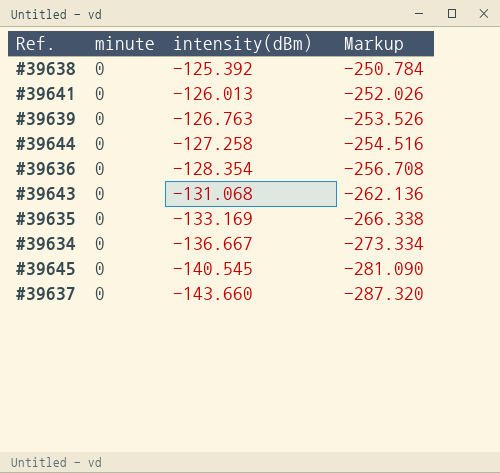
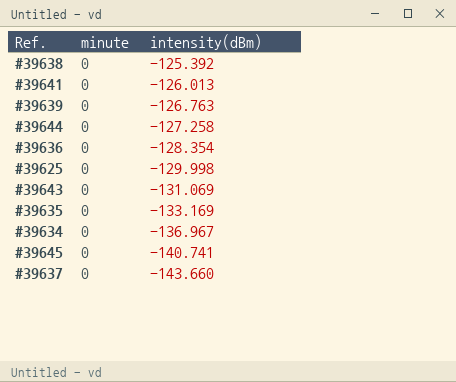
column Markup | formula: [intensity(dBm)] * 2 -> none
row #39625: none -> 0 | -129.998
#39643 | intensity(dBm): -131.068 -> -131.069
#39634 | intensity(dBm): -136.667 -> -136.967
#39645 | intensity(dBm): -140.545 -> -140.741

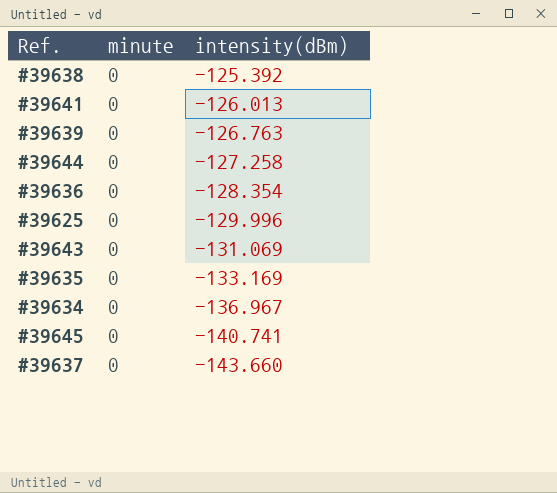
#39625 | intensity(dBm): -129.998 -> -129.996

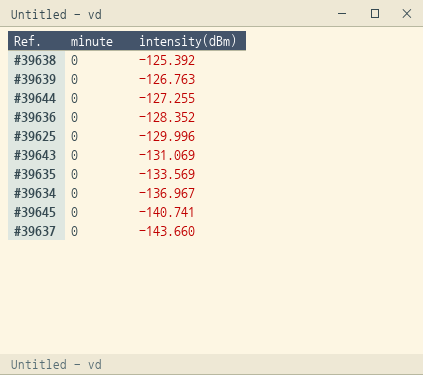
row #39641: 0 | -126.013 -> none
#39644 | intensity(dBm): -127.258 -> -127.255
#39636 | intensity(dBm): -128.354 -> -128.352
#39635 | intensity(dBm): -133.169 -> -133.569

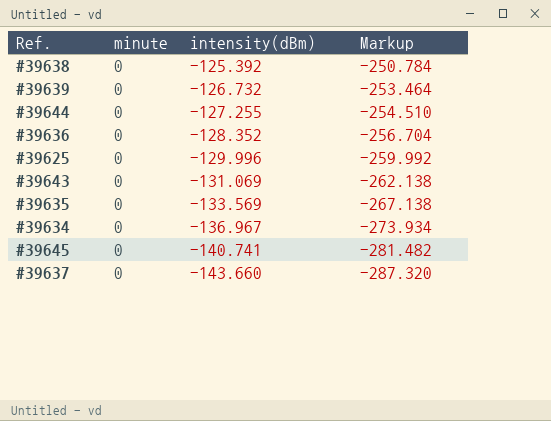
column Markup | formula: none -> [intensity(dBm)] * 2
#39639 | intensity(dBm): -126.763 -> -126.732

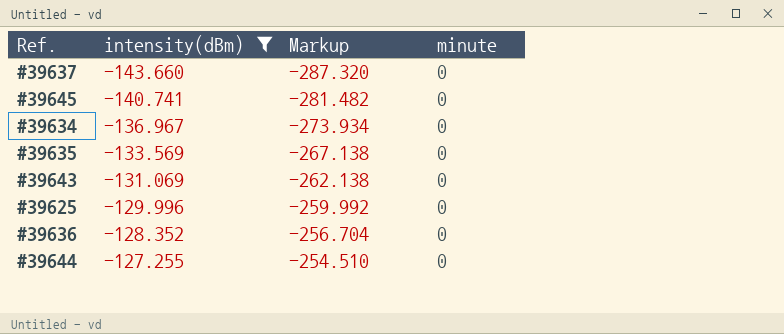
filter: none -> intensity(dBm) <= -127.255
row order: intensity(dBm) descending -> intensity(dBm) ascending
column minute | position: 2 -> 4

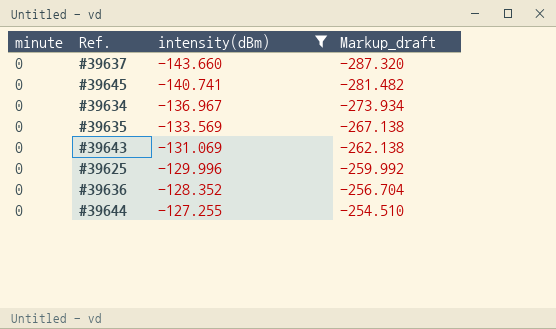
column minute | position: 4 -> 1
column name: Markup -> Markup_draft

